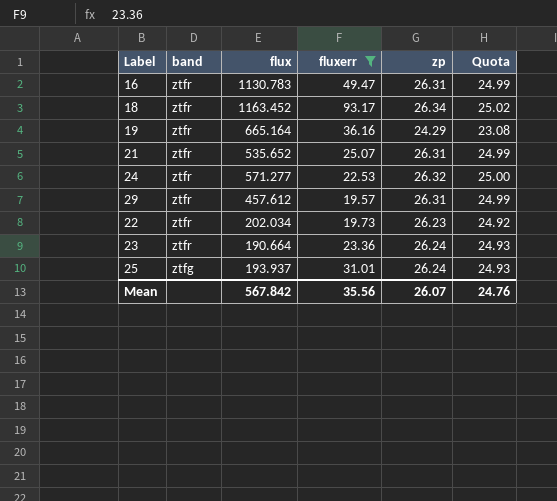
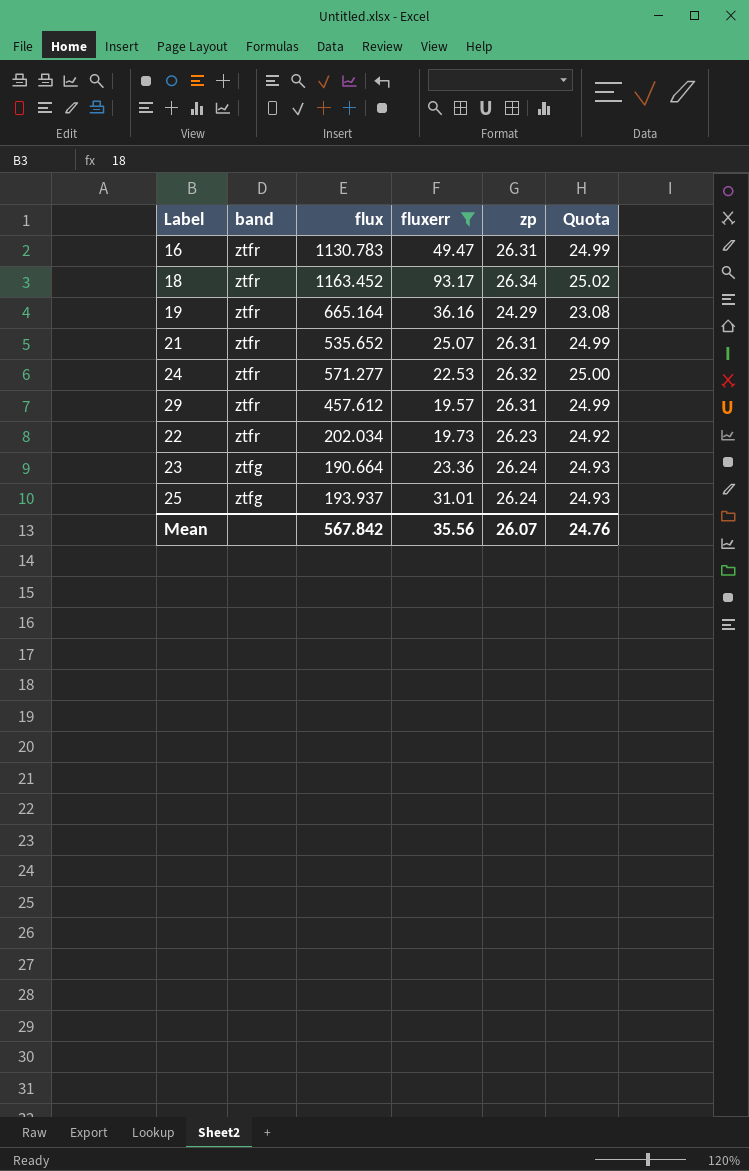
23 | band: ztfr -> ztfg

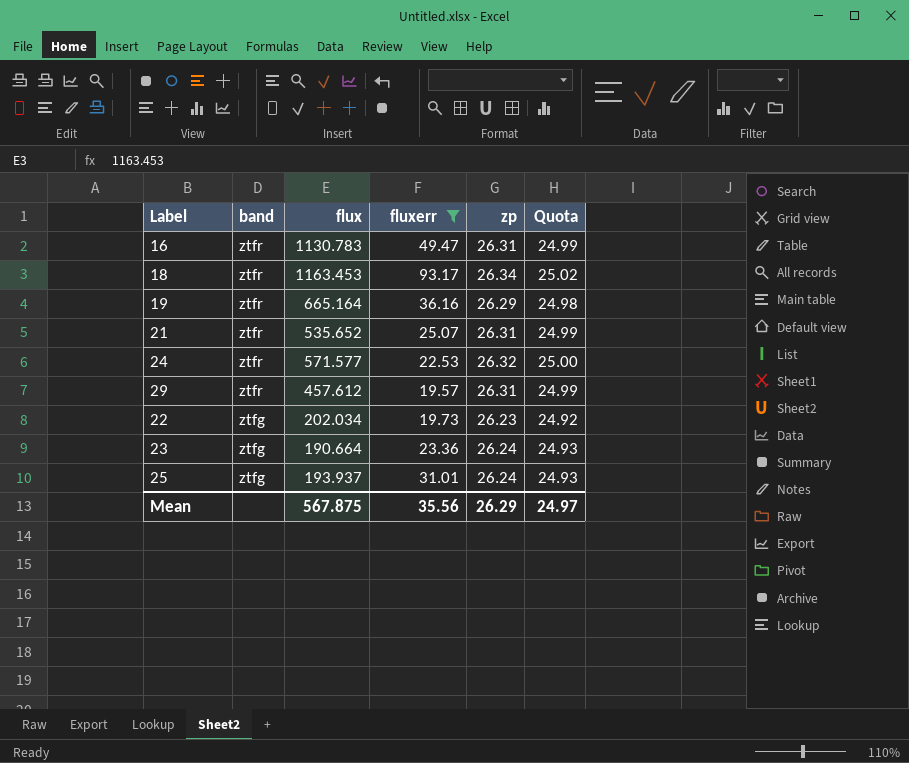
18 | flux: 1163.452 -> 1163.453
19 | zp: 24.29 -> 26.29
19 | Quota: 23.08 -> 24.98
24 | flux: 571.277 -> 571.577
22 | band: ztfr -> ztfg
Mean | flux: 567.842 -> 567.875
Mean | zp: 26.07 -> 26.29
Mean | Quota: 24.76 -> 24.97

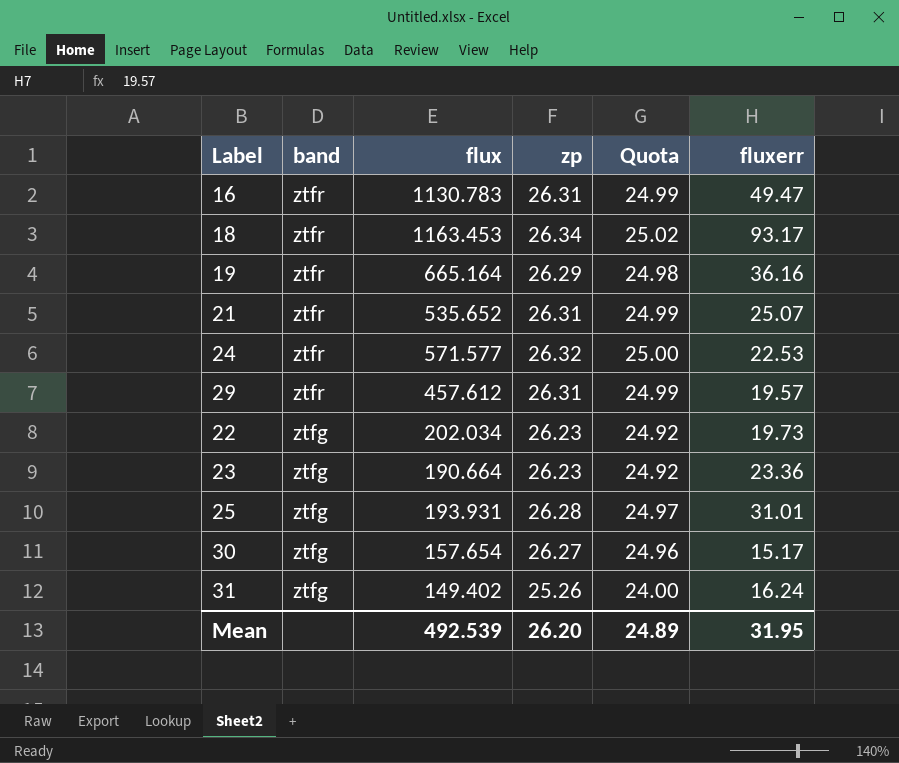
filter: fluxerr >= 19.57 -> none
column fluxerr | position: 4 -> 6
23 | zp: 26.24 -> 26.23
23 | Quota: 24.93 -> 24.92
25 | flux: 193.937 -> 193.931
25 | zp: 26.24 -> 26.28
25 | Quota: 24.93 -> 24.97
Mean | flux: 567.875 -> 492.539
Mean | zp: 26.29 -> 26.20
Mean | Quota: 24.97 -> 24.89
Mean | fluxerr: 35.56 -> 31.95

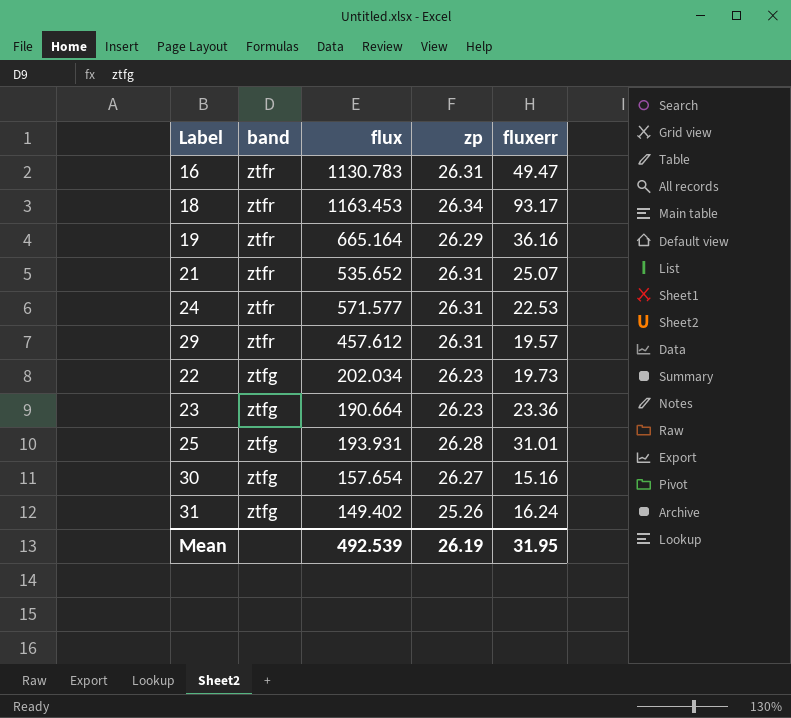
column Quota | formula: [zp] * 0.95 -> none
24 | zp: 26.32 -> 26.31
30 | fluxerr: 15.17 -> 15.16
Mean | zp: 26.20 -> 26.19

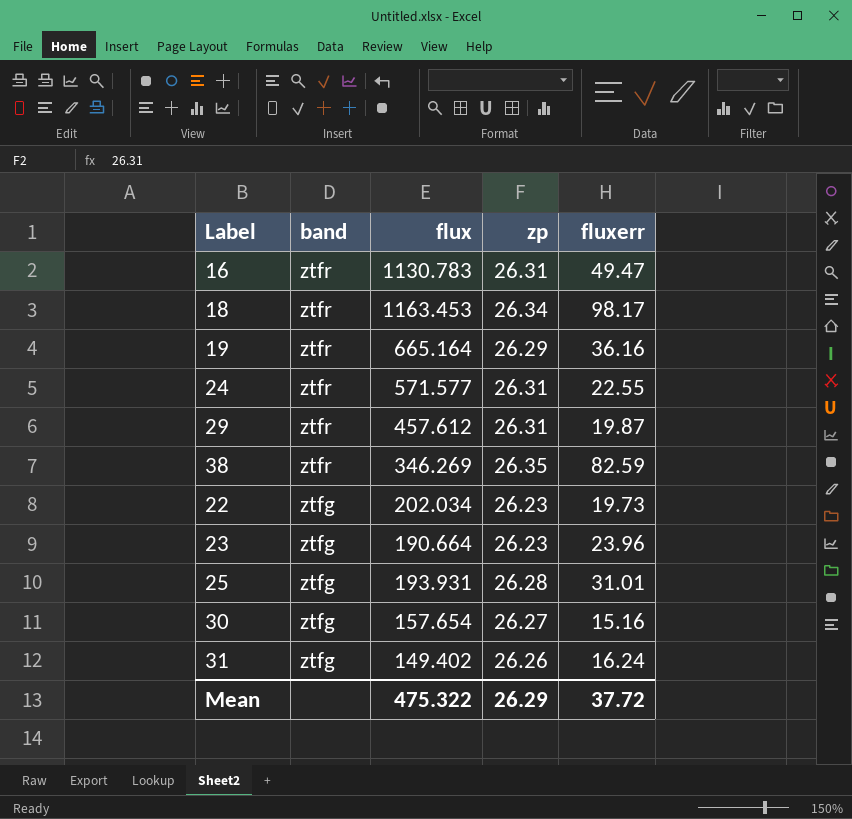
row 21: ztfr | 535.652 | 26.31 | 25.07 -> none
18 | fluxerr: 93.17 -> 98.17
24 | fluxerr: 22.53 -> 22.55
29 | fluxerr: 19.57 -> 19.87
row 38: none -> ztfr | 346.269 | 26.35 | 82.59
23 | fluxerr: 23.36 -> 23.96
31 | zp: 25.26 -> 26.26
Mean | flux: 492.539 -> 475.322
Mean | zp: 26.19 -> 26.29
Mean | fluxerr: 31.95 -> 37.72

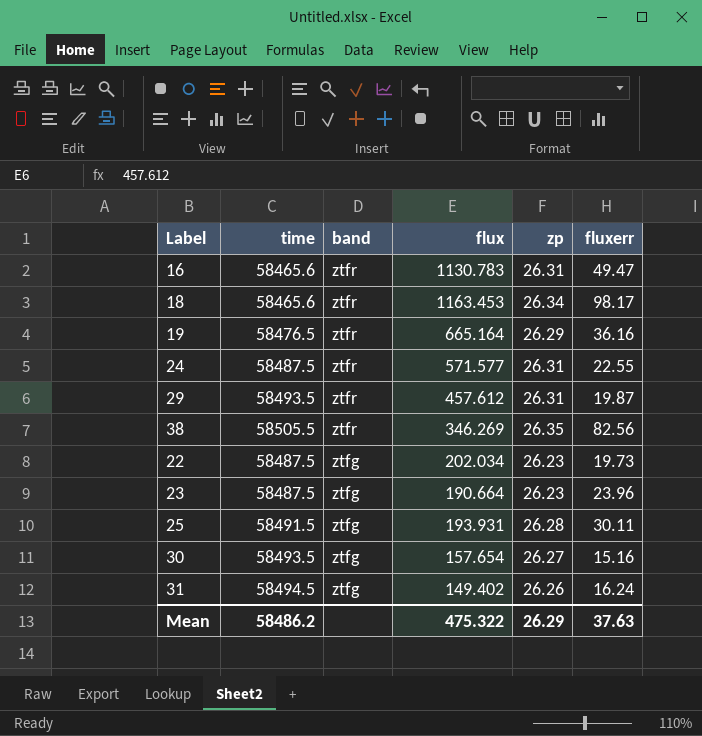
column time | position: none -> 2
38 | fluxerr: 82.59 -> 82.56
25 | fluxerr: 31.01 -> 30.11
Mean | fluxerr: 37.72 -> 37.63

